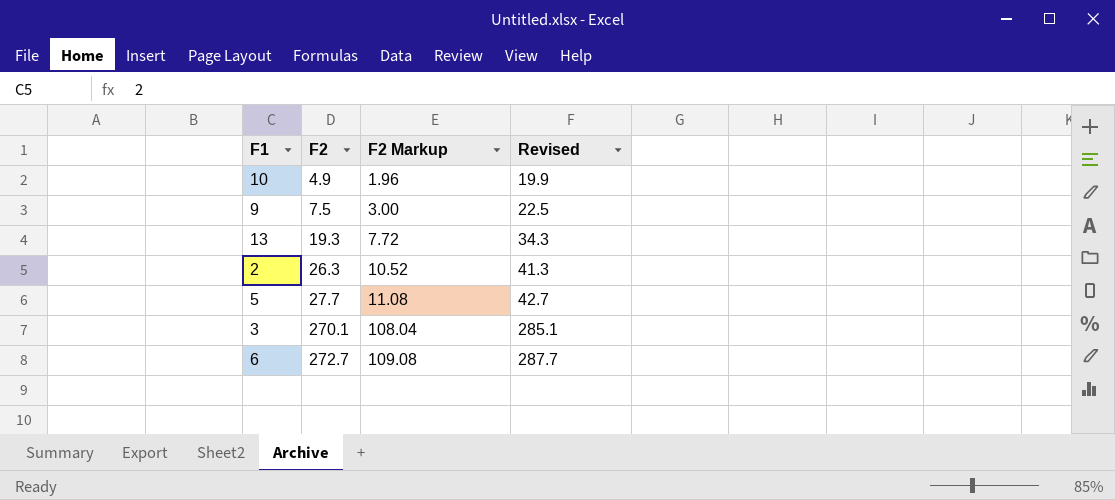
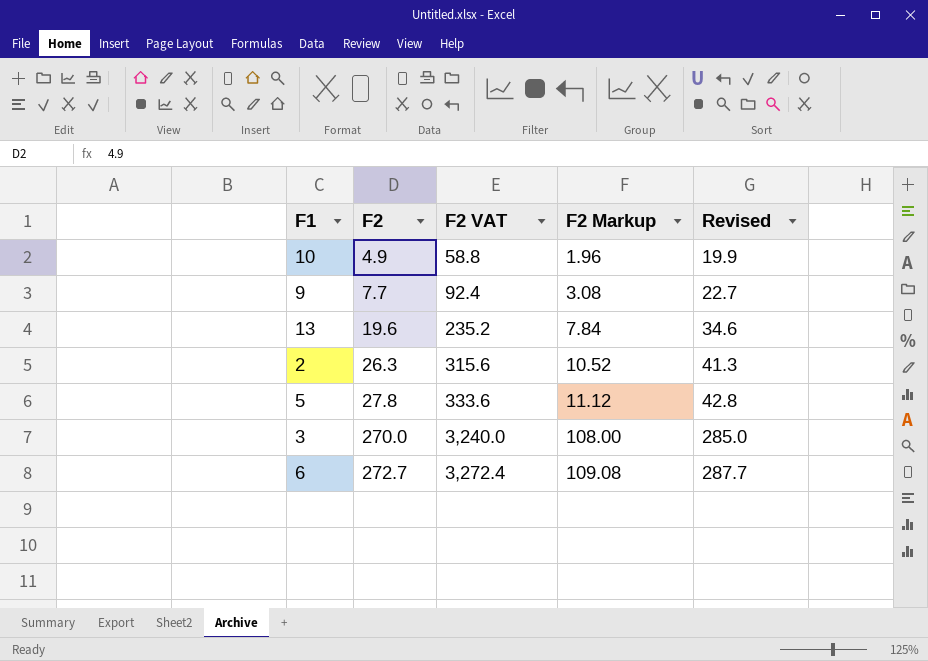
column F2 VAT | formula: none -> [F2] * 12
9 | F2: 7.5 -> 7.7
9 | F2 Markup: 3.00 -> 3.08
9 | Revised: 22.5 -> 22.7
13 | F2: 19.3 -> 19.6
13 | F2 Markup: 7.72 -> 7.84
13 | Revised: 34.3 -> 34.6
5 | F2: 27.7 -> 27.8
5 | F2 Markup: 11.08 -> 11.12
5 | Revised: 42.7 -> 42.8
3 | F2: 270.1 -> 270.0
3 | F2 Markup: 108.04 -> 108.00
3 | Revised: 285.1 -> 285.0

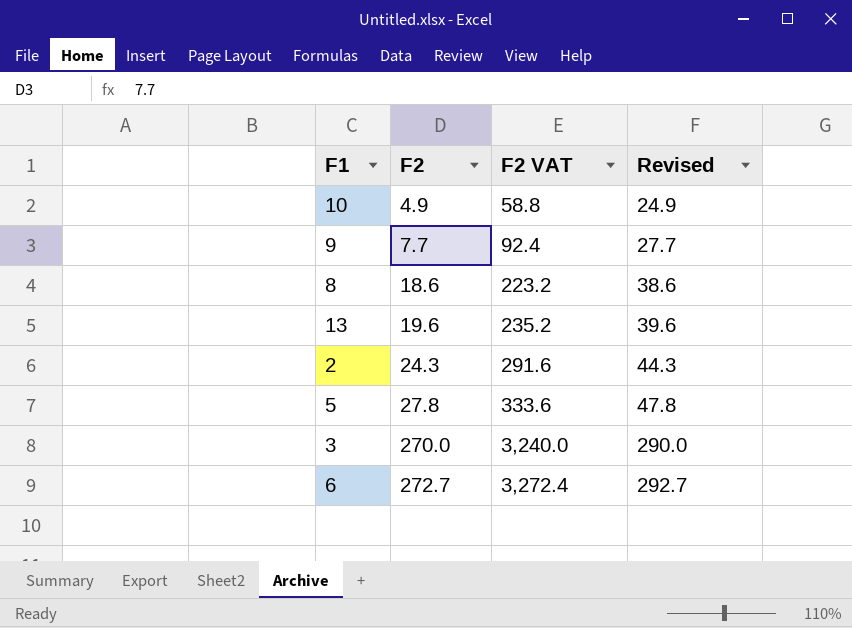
column F2 Markup | formula: [F2] * 0.4 -> none
column Revised | formula: [F2] + 15 -> [F2] + 20
row 8: none -> 18.6 | 223.2 | 38.6
2 | F2: 26.3 -> 24.3
2 | F2 VAT: 315.6 -> 291.6

